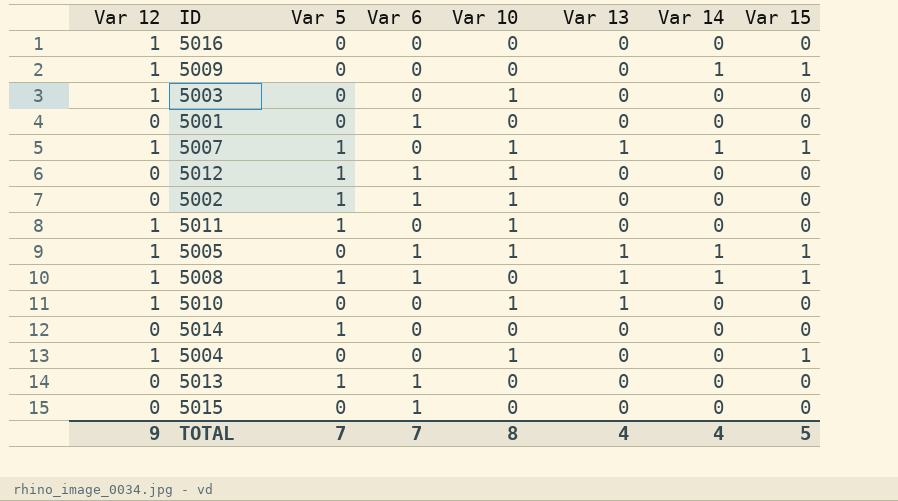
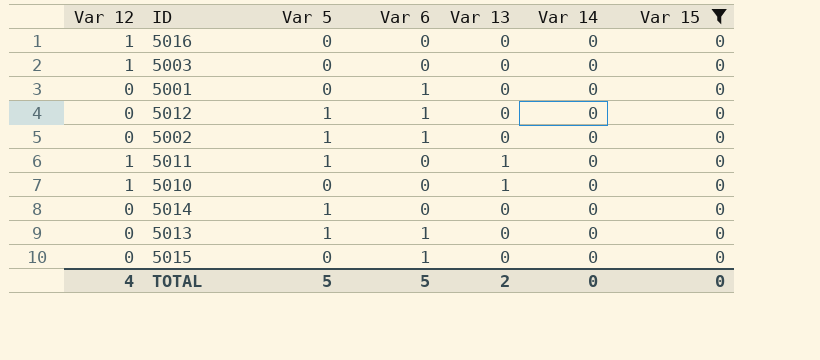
filter: none -> Var 15 = 0
column Var 10 | position: 5 -> none
5011 | Var 13: 0 -> 1
TOTAL | Var 12: 9 -> 4
TOTAL | Var 5: 7 -> 5
TOTAL | Var 6: 7 -> 5
TOTAL | Var 13: 4 -> 2
TOTAL | Var 14: 4 -> 0
TOTAL | Var 15: 5 -> 0

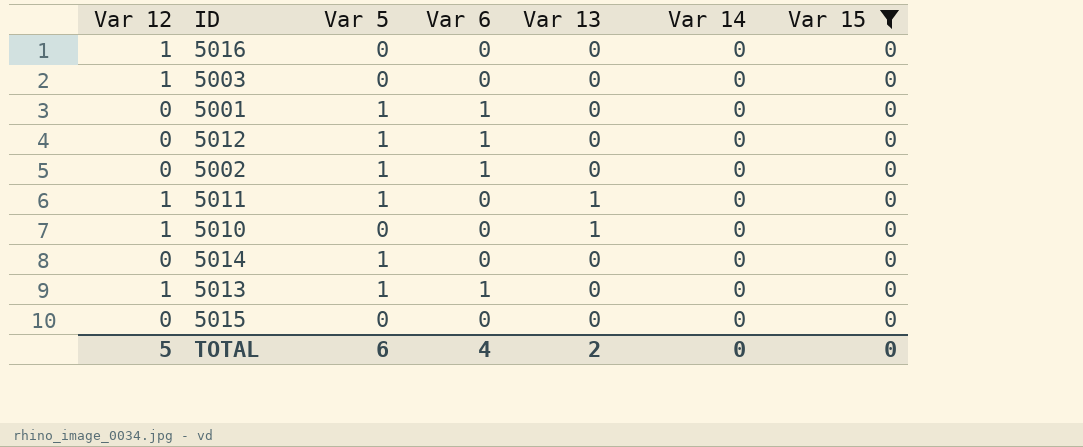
5001 | Var 5: 0 -> 1
5013 | Var 12: 0 -> 1
5015 | Var 6: 1 -> 0
TOTAL | Var 12: 4 -> 5
TOTAL | Var 5: 5 -> 6
TOTAL | Var 6: 5 -> 4

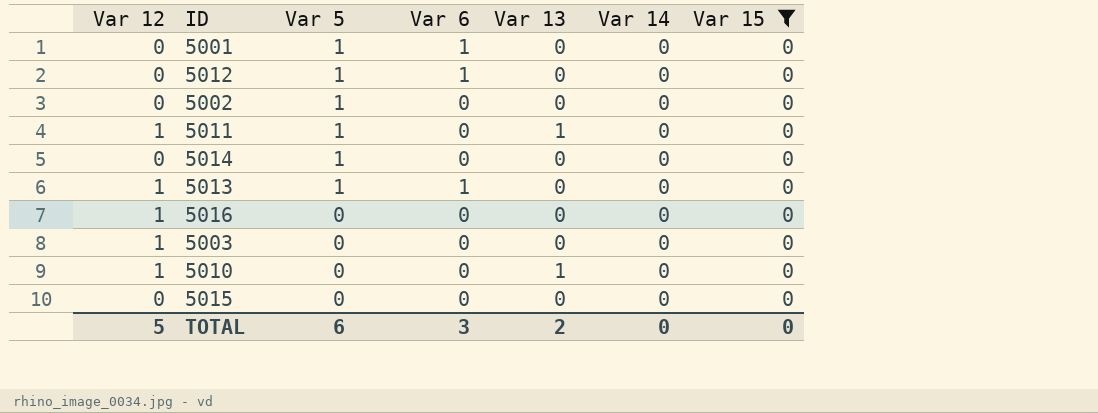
row order: none -> Var 5 descending
5002 | Var 6: 1 -> 0
TOTAL | Var 6: 4 -> 3

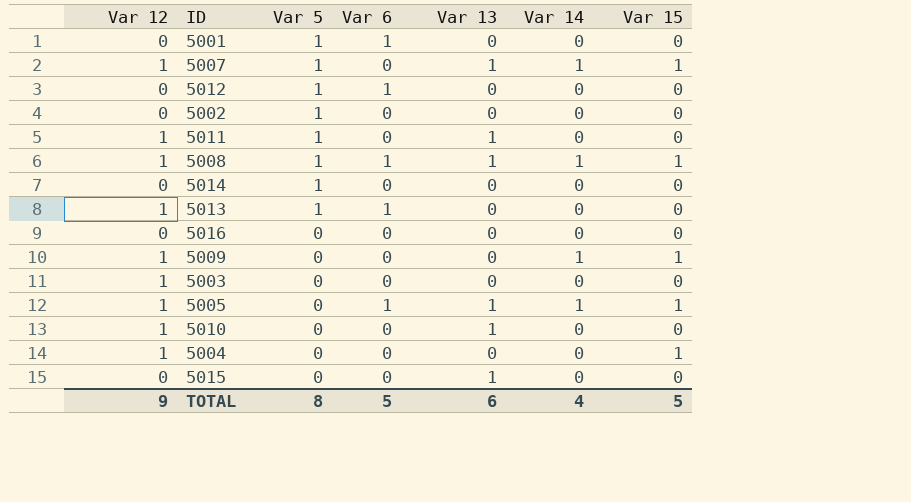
filter: Var 15 = 0 -> none
5016 | Var 12: 1 -> 0
5015 | Var 13: 0 -> 1
TOTAL | Var 12: 5 -> 9
TOTAL | Var 5: 6 -> 8
TOTAL | Var 6: 3 -> 5
TOTAL | Var 13: 2 -> 6
TOTAL | Var 14: 0 -> 4
TOTAL | Var 15: 0 -> 5

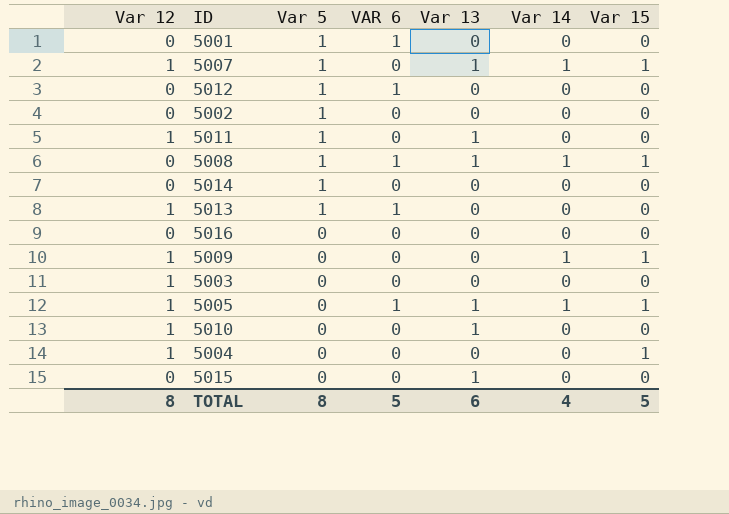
column name: Var 6 -> VAR 6
5008 | Var 12: 1 -> 0
TOTAL | Var 12: 9 -> 8

